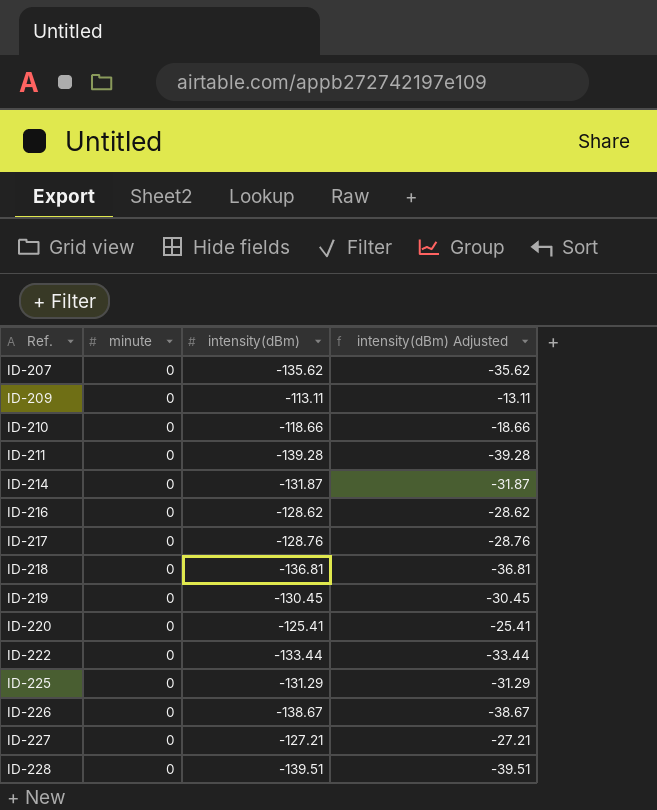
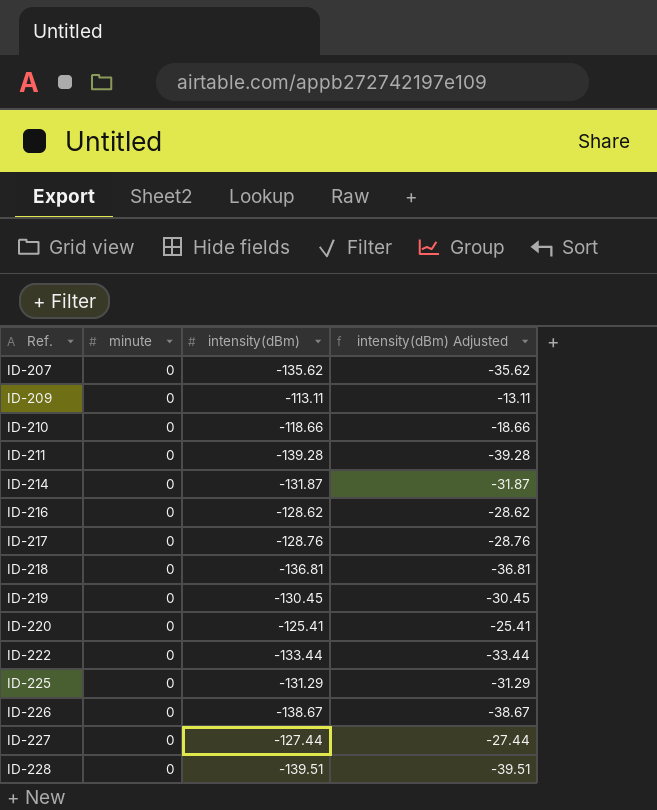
ID-227 | intensity(dBm): -127.21 -> -127.44
ID-227 | intensity(dBm) Adjusted: -27.21 -> -27.44

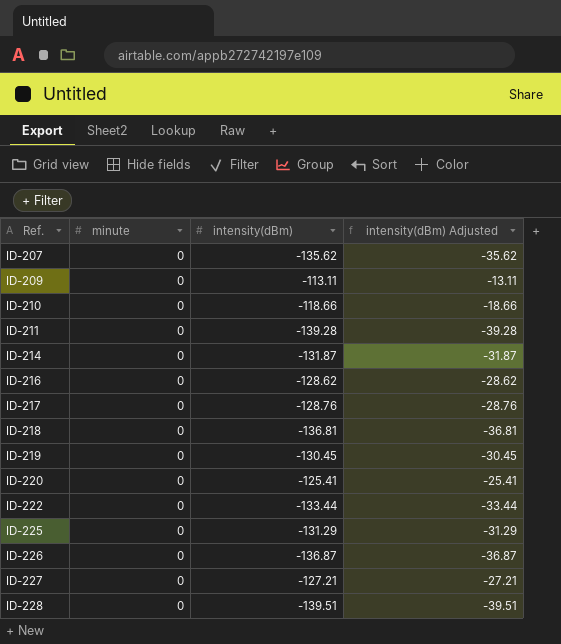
ID-226 | intensity(dBm): -138.67 -> -136.87
ID-226 | intensity(dBm) Adjusted: -38.67 -> -36.87
ID-227 | intensity(dBm): -127.44 -> -127.21
ID-227 | intensity(dBm) Adjusted: -27.44 -> -27.21

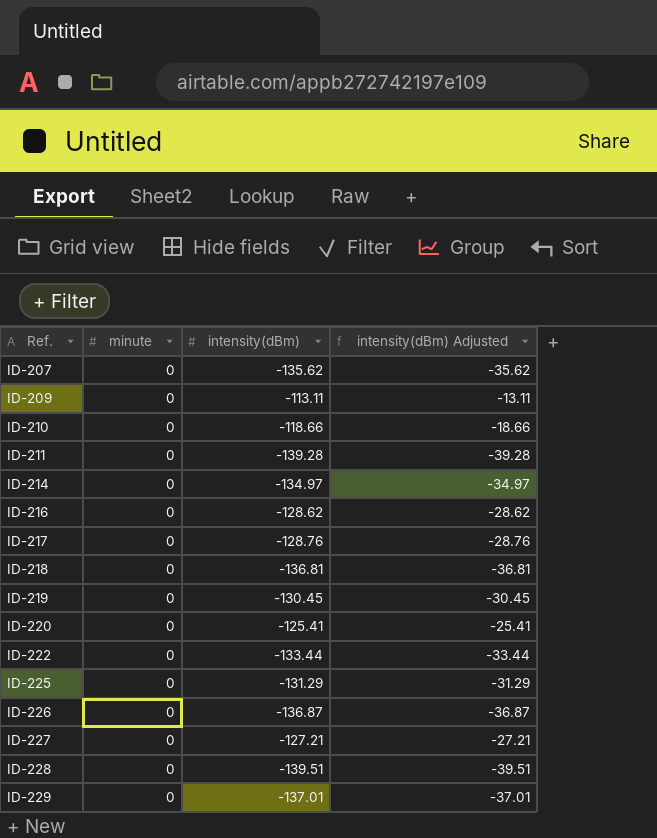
ID-214 | intensity(dBm): -131.87 -> -134.97
ID-214 | intensity(dBm) Adjusted: -31.87 -> -34.97
row ID-229: none -> 0 | -137.01 | -37.01

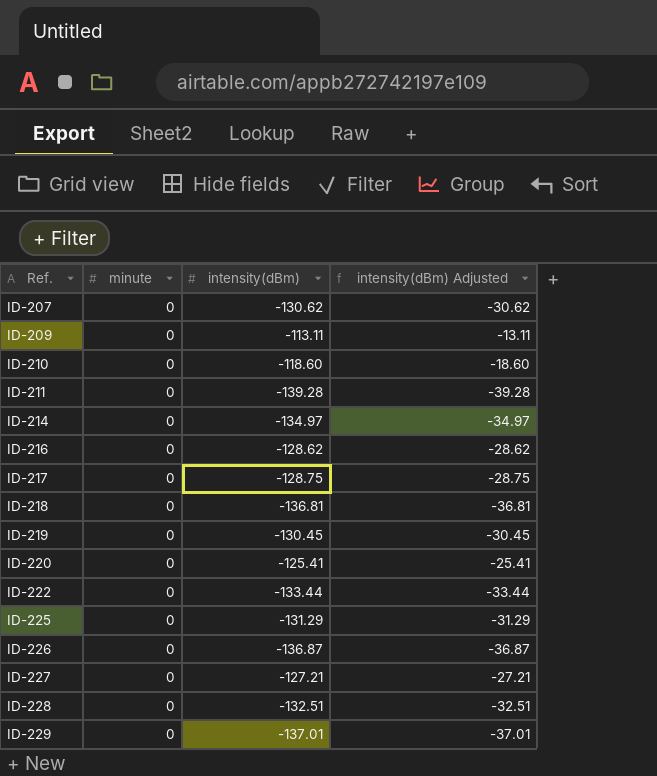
ID-207 | intensity(dBm): -135.62 -> -130.62
ID-207 | intensity(dBm) Adjusted: -35.62 -> -30.62
ID-210 | intensity(dBm): -118.66 -> -118.60
ID-210 | intensity(dBm) Adjusted: -18.66 -> -18.60
ID-217 | intensity(dBm): -128.76 -> -128.75
ID-217 | intensity(dBm) Adjusted: -28.76 -> -28.75
ID-228 | intensity(dBm): -139.51 -> -132.51
ID-228 | intensity(dBm) Adjusted: -39.51 -> -32.51

